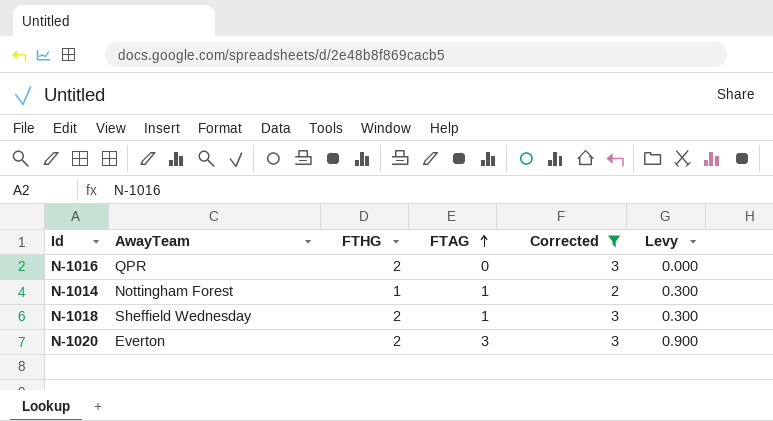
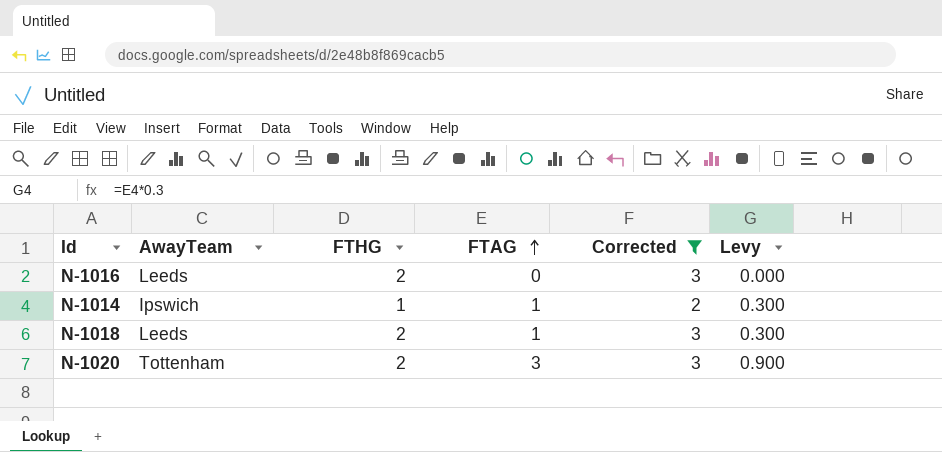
N-1016 | AwayTeam: QPR -> Leeds
N-1014 | AwayTeam: Nottingham Forest -> Ipswich
N-1018 | AwayTeam: Sheffield Wednesday -> Leeds
N-1020 | AwayTeam: Everton -> Tottenham

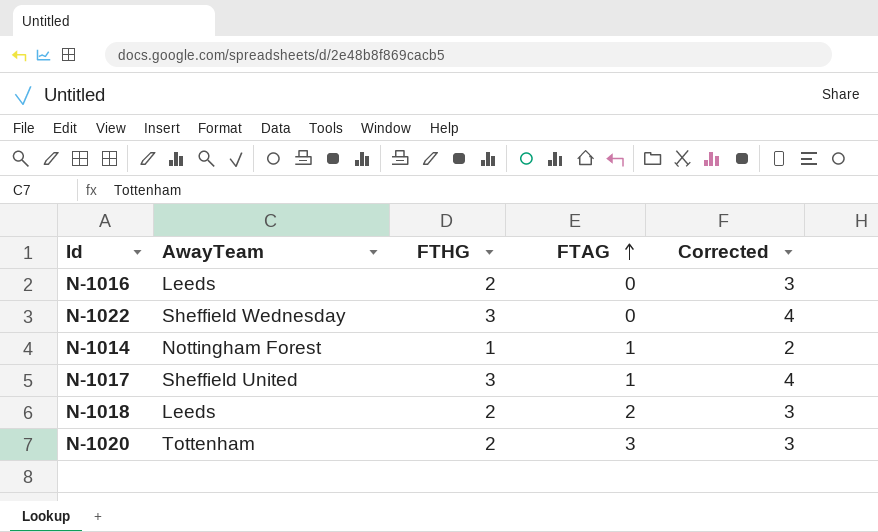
filter: Corrected != 4 -> none
column Levy | formula: [FTAG] * 0.3 -> none
N-1014 | AwayTeam: Ipswich -> Nottingham Forest
N-1018 | FTAG: 1 -> 2

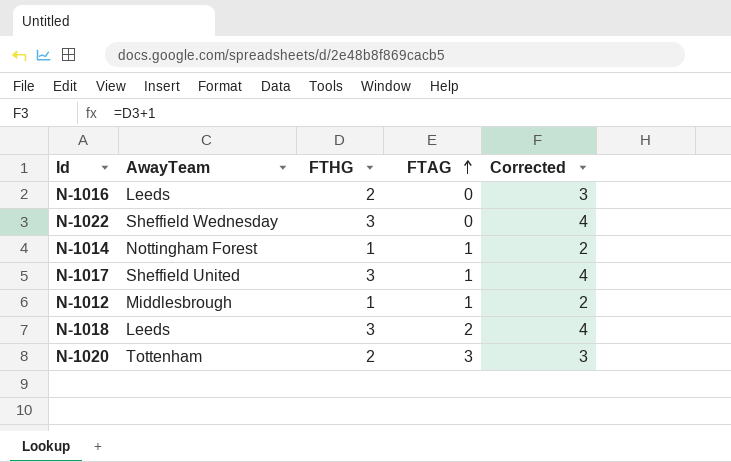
row N-1012: none -> Middlesbrough | 1 | 1 | 2
N-1018 | FTHG: 2 -> 3
N-1018 | Corrected: 3 -> 4

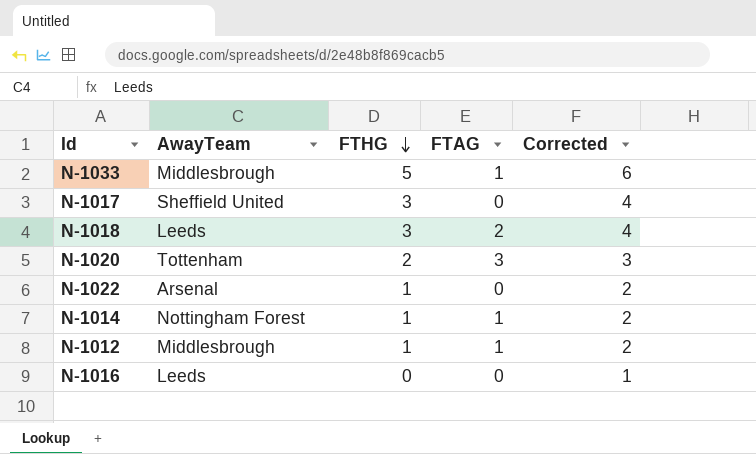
row order: FTAG ascending -> FTHG descending
row N-1033: none -> Middlesbrough | 5 | 1 | 6
N-1017 | FTAG: 1 -> 0
N-1022 | AwayTeam: Sheffield Wednesday -> Arsenal
N-1022 | FTHG: 3 -> 1
N-1022 | Corrected: 4 -> 2
N-1016 | FTHG: 2 -> 0
N-1016 | Corrected: 3 -> 1

